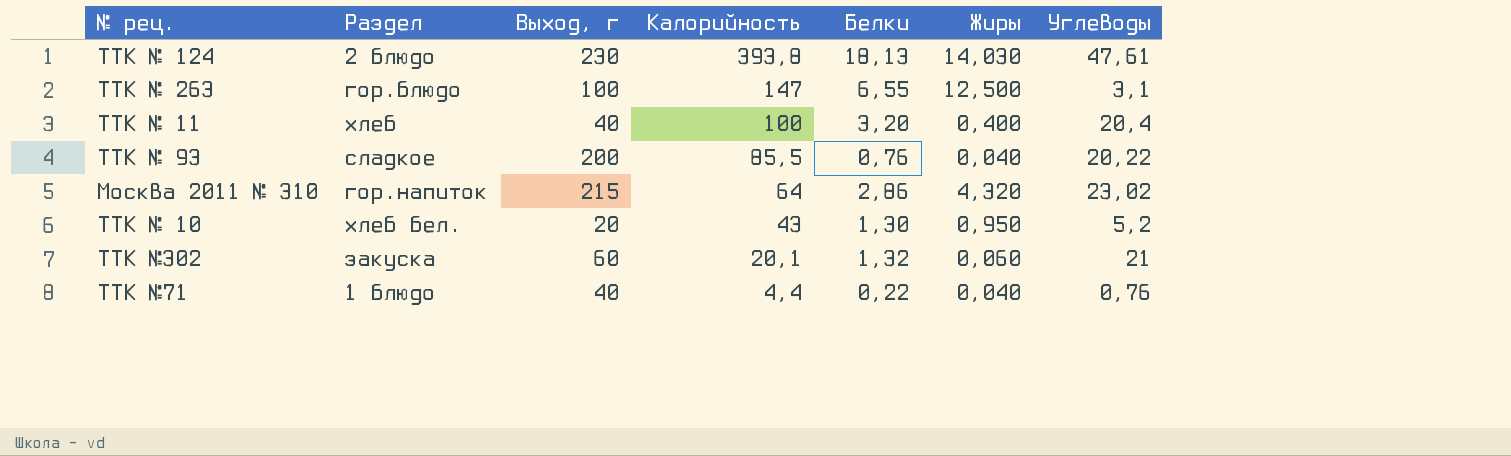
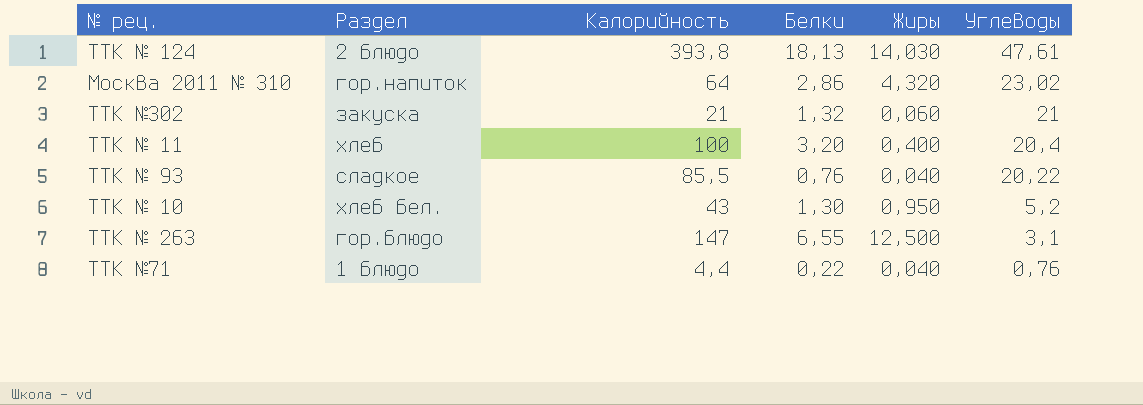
row order: Калорийность descending -> Углеводы descending
column Выход, г | position: 3 -> none
ТТК №302 | Калорийность: 20,1 -> 21

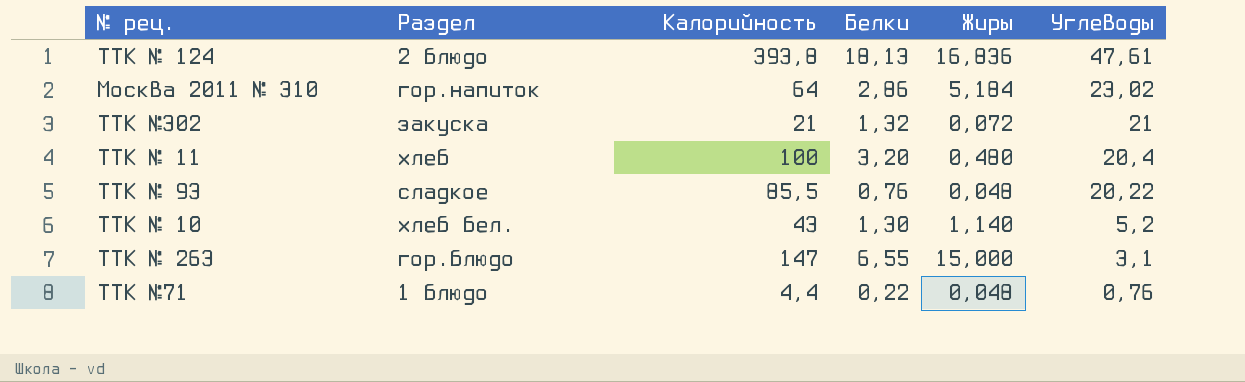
ТТК № 124 | Жиры: 14,030 -> 16,836
Москва 2011 № 310 | Жиры: 4,320 -> 5,184
ТТК №302 | Жиры: 0,060 -> 0,072
ТТК № 11 | Жиры: 0,400 -> 0,480
ТТК № 93 | Жиры: 0,040 -> 0,048
ТТК № 10 | Жиры: 0,950 -> 1,140
ТТК № 263 | Жиры: 12,500 -> 15,000
ТТК №71 | Жиры: 0,040 -> 0,048

